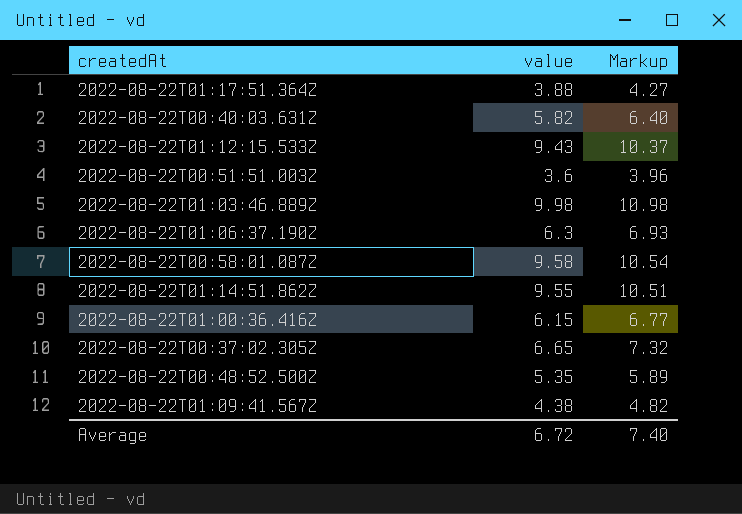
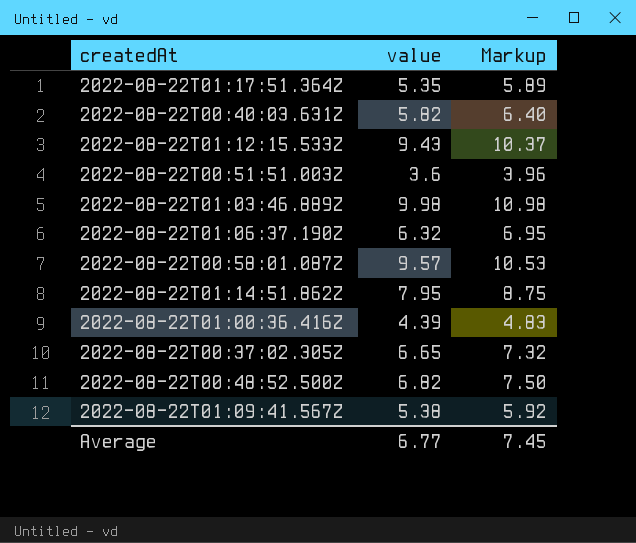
2022-08-22T01:17:51.364Z | value: 3.88 -> 5.35
2022-08-22T01:17:51.364Z | Markup: 4.27 -> 5.89
2022-08-22T01:06:37.190Z | value: 6.3 -> 6.32
2022-08-22T01:06:37.190Z | Markup: 6.93 -> 6.95
2022-08-22T00:58:01.087Z | value: 9.58 -> 9.57
2022-08-22T00:58:01.087Z | Markup: 10.54 -> 10.53
2022-08-22T01:14:51.862Z | value: 9.55 -> 7.95
2022-08-22T01:14:51.862Z | Markup: 10.51 -> 8.75
2022-08-22T01:00:36.416Z | value: 6.15 -> 4.39
2022-08-22T01:00:36.416Z | Markup: 6.77 -> 4.83
2022-08-22T00:48:52.500Z | value: 5.35 -> 6.82
2022-08-22T00:48:52.500Z | Markup: 5.89 -> 7.50
2022-08-22T01:09:41.567Z | value: 4.38 -> 5.38
2022-08-22T01:09:41.567Z | Markup: 4.82 -> 5.92
Average | value: 6.72 -> 6.77
Average | Markup: 7.40 -> 7.45

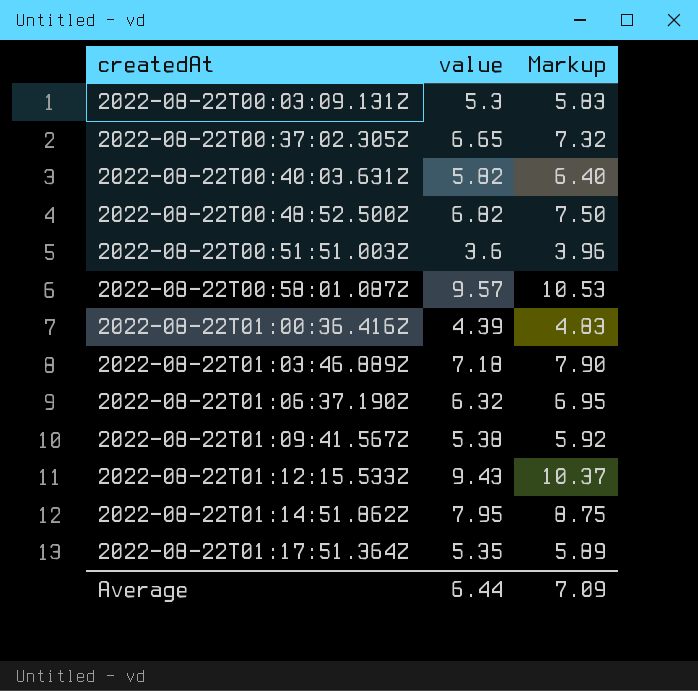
row order: none -> createdAt ascending
row 2022-08-22T00:03:09.131Z: none -> 5.3 | 5.83
2022-08-22T01:03:46.889Z | value: 9.98 -> 7.18
2022-08-22T01:03:46.889Z | Markup: 10.98 -> 7.90
Average | value: 6.77 -> 6.44
Average | Markup: 7.45 -> 7.09

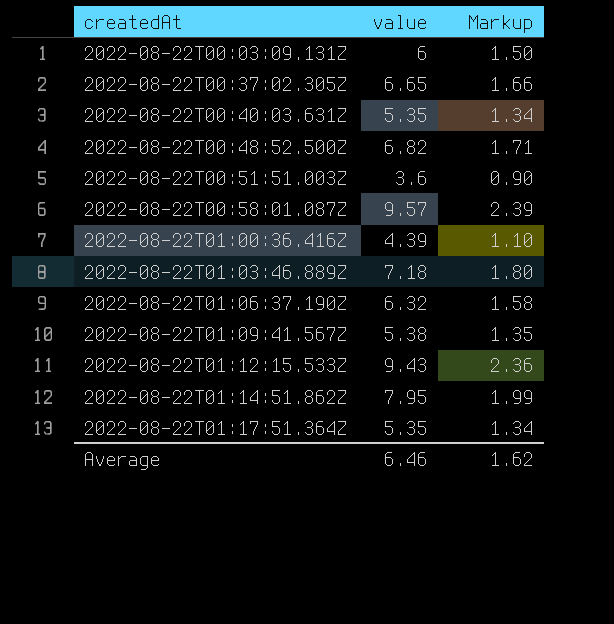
column Markup | formula: [value] * 1.1 -> [value] * 0.25
2022-08-22T00:03:09.131Z | value: 5.3 -> 6
2022-08-22T00:40:03.631Z | value: 5.82 -> 5.35
Average | value: 6.44 -> 6.46
Average | Markup: 7.09 -> 1.62

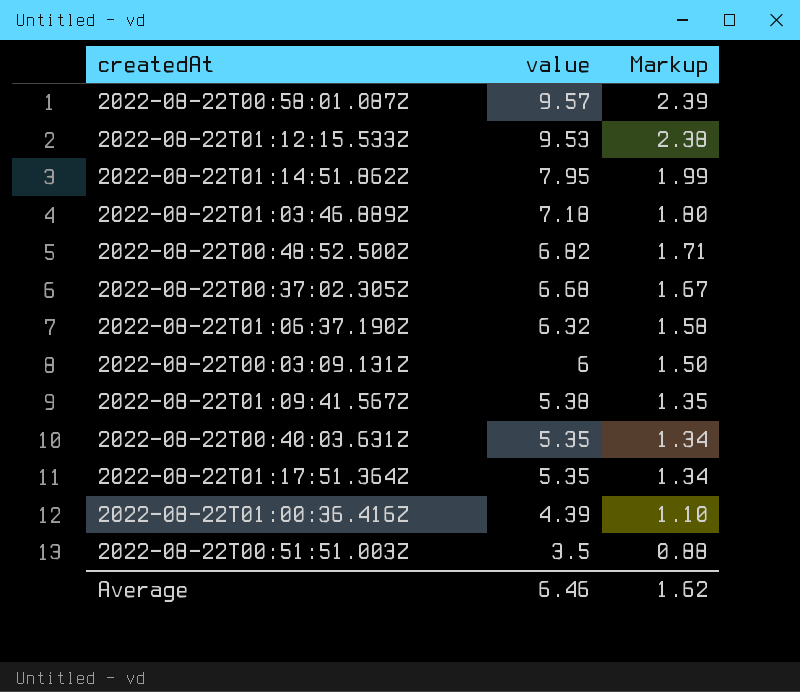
row order: createdAt ascending -> value descending
2022-08-22T01:12:15.533Z | value: 9.43 -> 9.53
2022-08-22T01:12:15.533Z | Markup: 2.36 -> 2.38
2022-08-22T00:37:02.305Z | value: 6.65 -> 6.68
2022-08-22T00:37:02.305Z | Markup: 1.66 -> 1.67
2022-08-22T00:51:51.003Z | value: 3.6 -> 3.5
2022-08-22T00:51:51.003Z | Markup: 0.90 -> 0.88

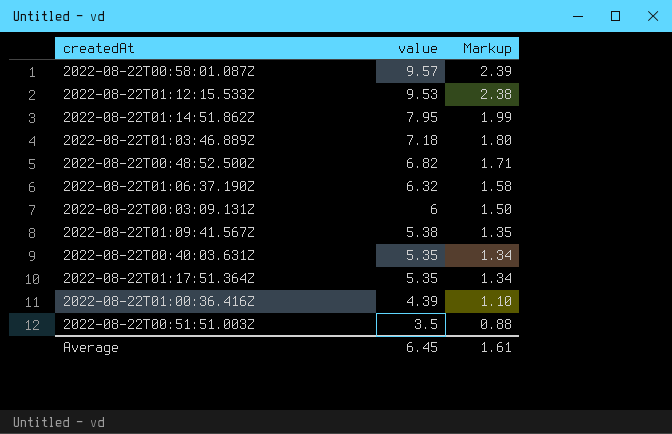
row 2022-08-22T00:37:02.305Z: 6.68 | 1.67 -> none
Average | value: 6.46 -> 6.45
Average | Markup: 1.62 -> 1.61

